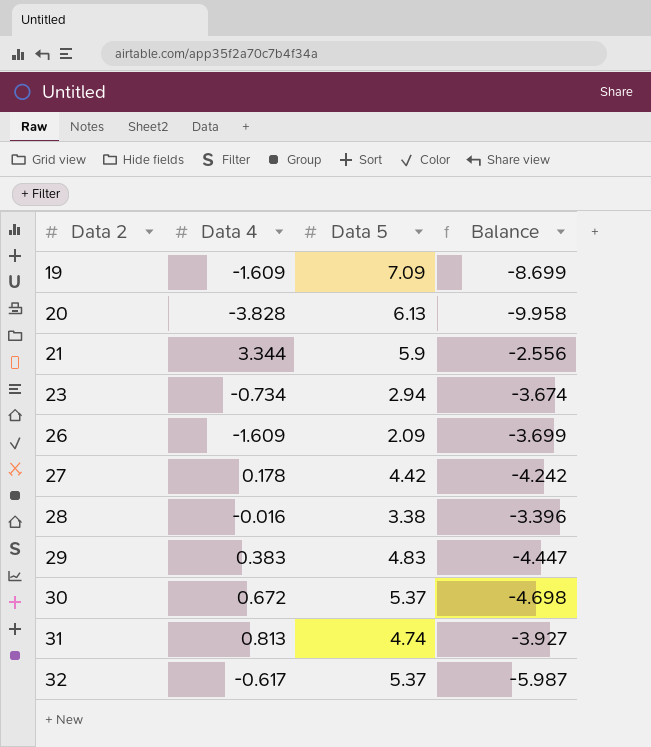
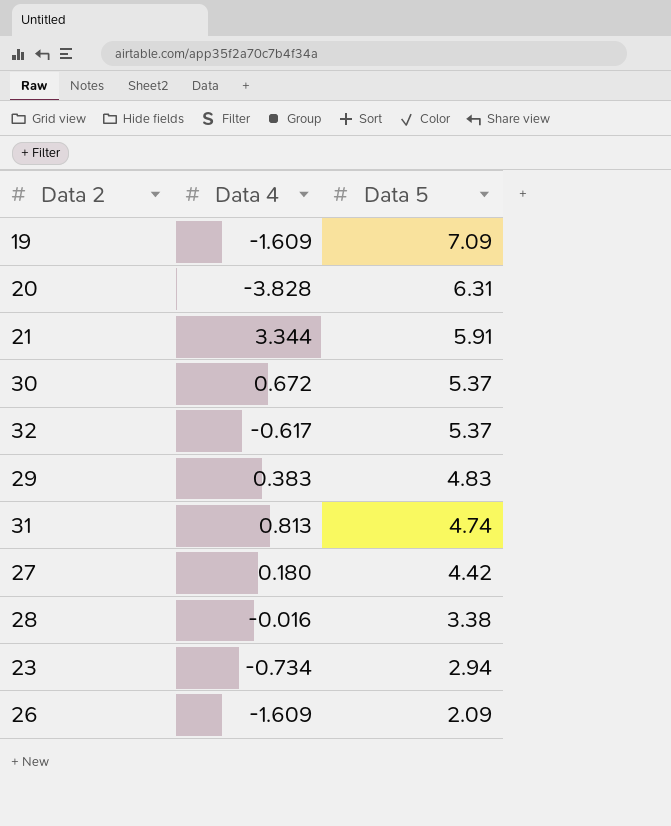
row order: Data 2 ascending -> Data 5 descending
column Balance | formula: [Data 4] - [Data 5] -> none
20 | Data 5: 6.13 -> 6.31
21 | Data 5: 5.9 -> 5.91
27 | Data 4: 0.178 -> 0.180

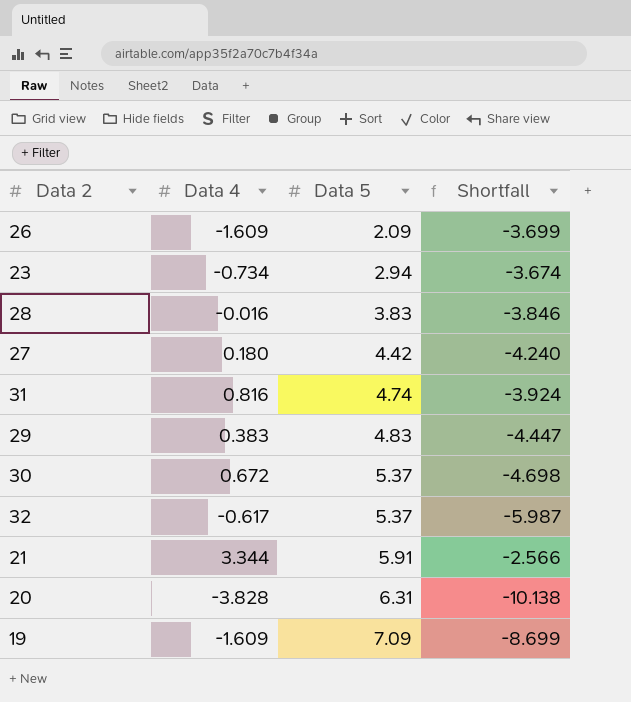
row order: Data 5 descending -> Data 5 ascending
column Shortfall | formula: none -> [Data 4] - [Data 5]
28 | Data 5: 3.38 -> 3.83
31 | Data 4: 0.813 -> 0.816

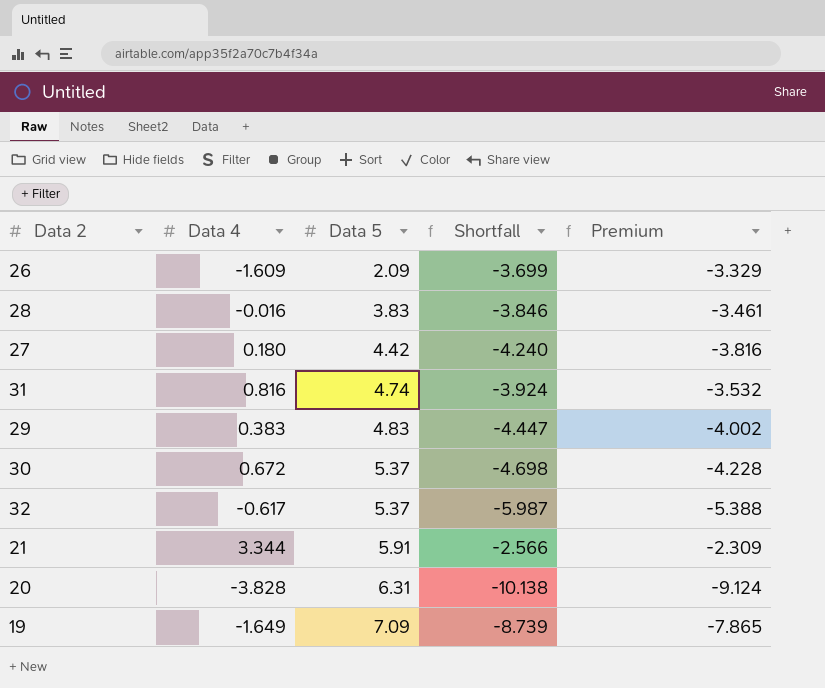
column Premium | formula: none -> [Shortfall] * 0.9
row 23: -0.734 | 2.94 | -3.674 -> none
19 | Data 4: -1.609 -> -1.649
19 | Shortfall: -8.699 -> -8.739

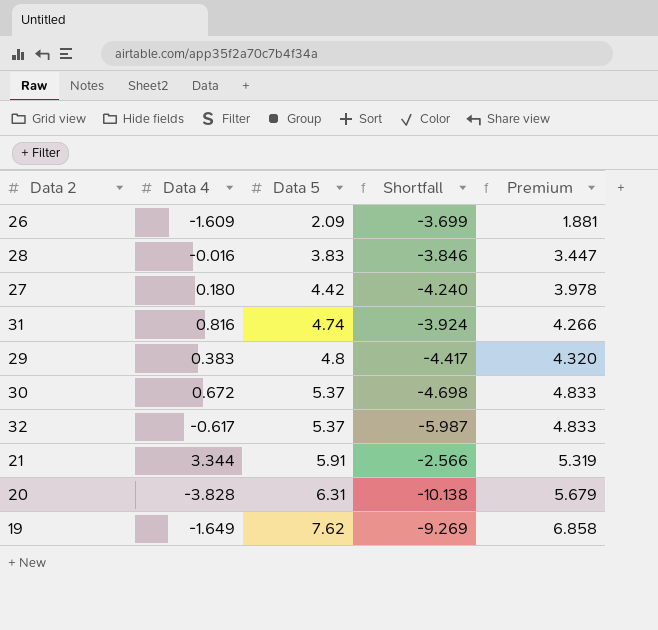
column Premium | formula: [Shortfall] * 0.9 -> [Data 5] * 0.9
29 | Data 5: 4.83 -> 4.8
29 | Shortfall: -4.447 -> -4.417
19 | Data 5: 7.09 -> 7.62
19 | Shortfall: -8.739 -> -9.269

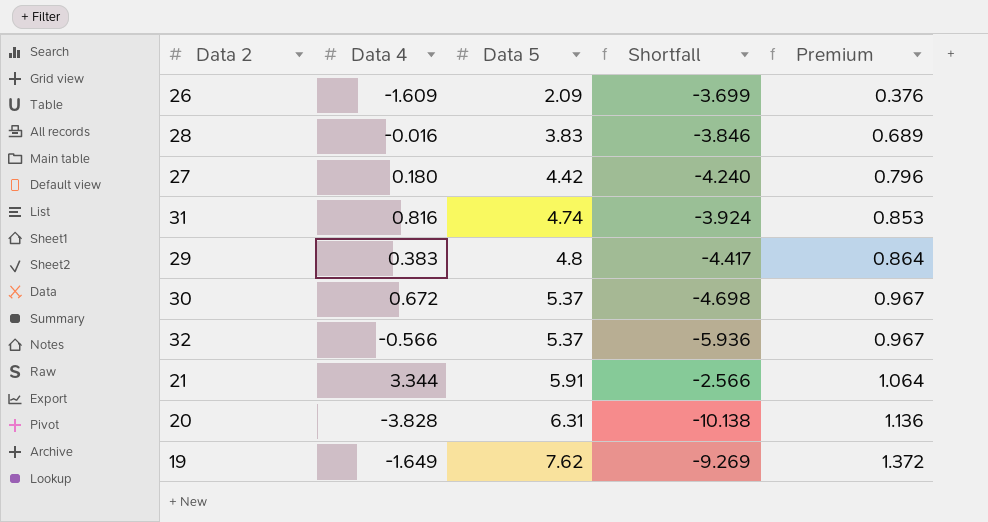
column Premium | formula: [Data 5] * 0.9 -> [Data 5] * 0.18
32 | Data 4: -0.617 -> -0.566
32 | Shortfall: -5.987 -> -5.936

